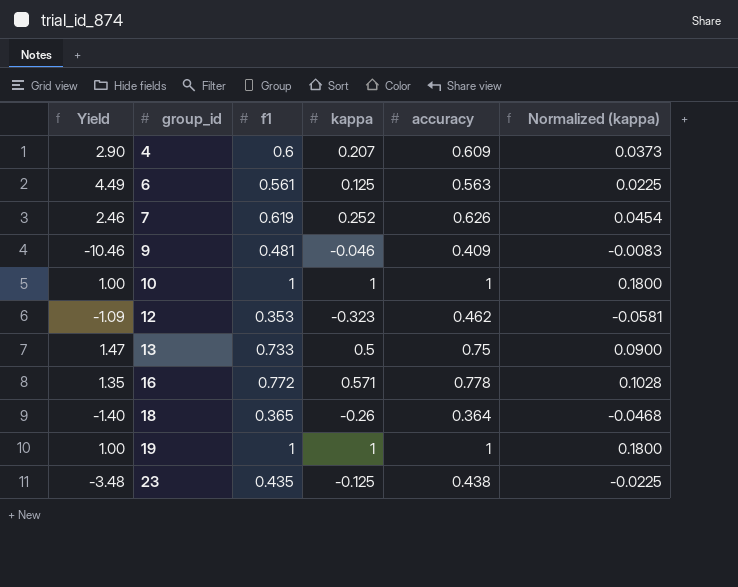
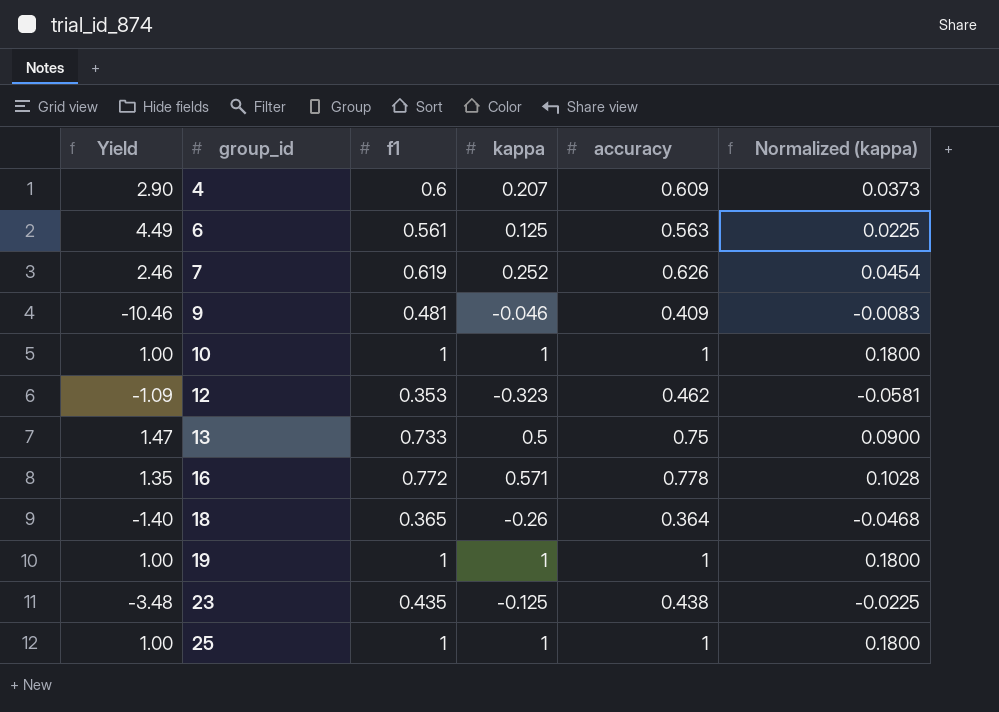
row 25: none -> 1.00 | 1 | 1 | 1 | 0.1800

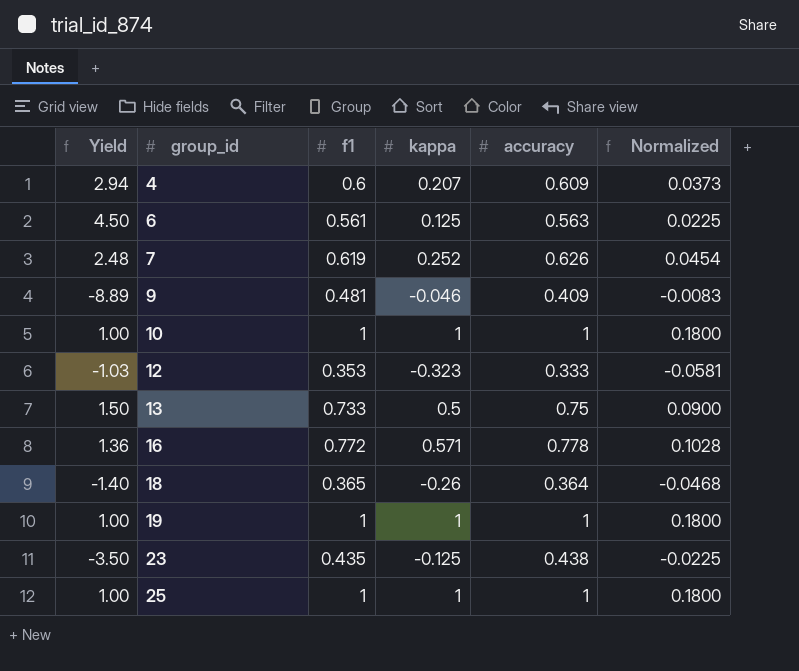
column Yield | formula: [f1] / [kappa] -> [accuracy] / [kappa]
column name: Normalized (kappa) -> Normalized
12 | accuracy: 0.462 -> 0.333

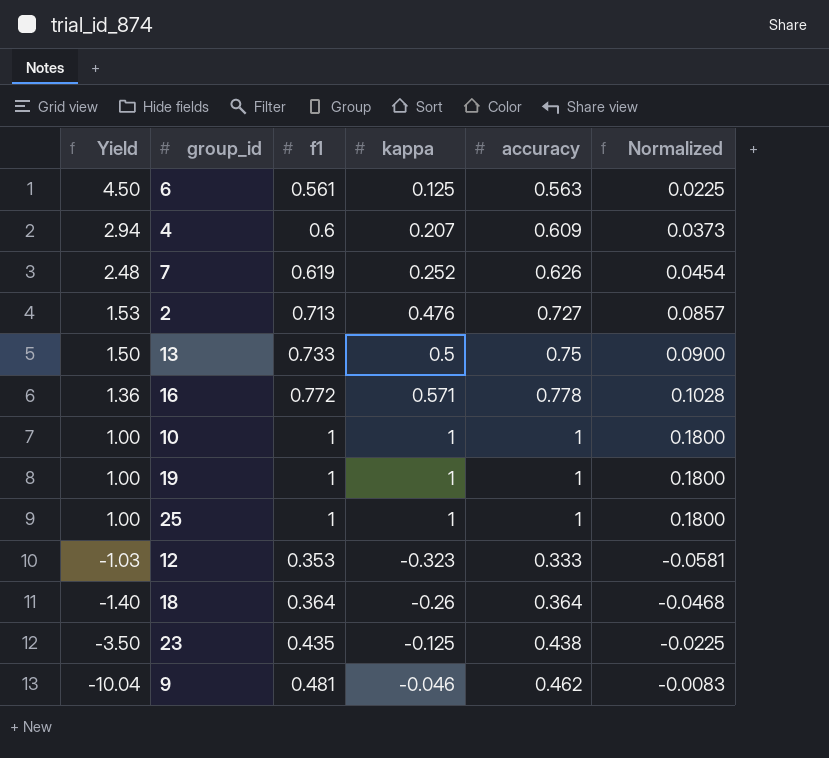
row order: group_id ascending -> Yield descending
row 2: none -> 1.53 | 0.713 | 0.476 | 0.727 | 0.0857
18 | f1: 0.365 -> 0.364
9 | Yield: -8.89 -> -10.04
9 | accuracy: 0.409 -> 0.462

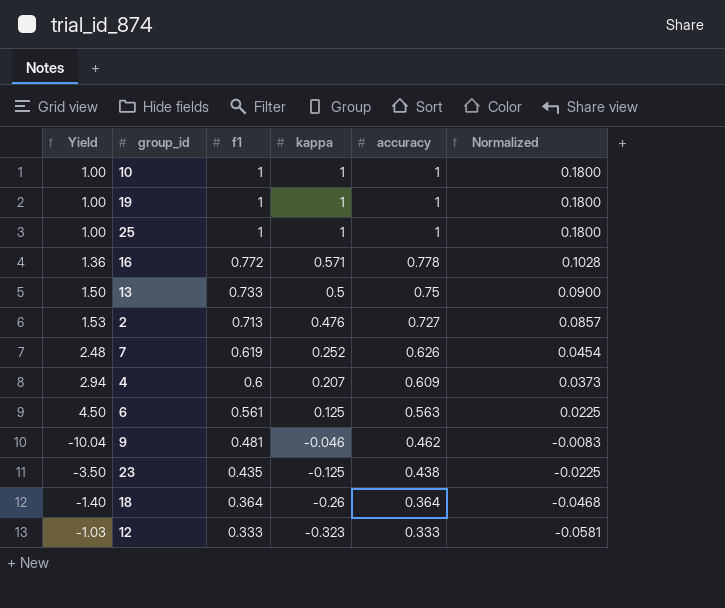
row order: Yield descending -> f1 descending
12 | f1: 0.353 -> 0.333

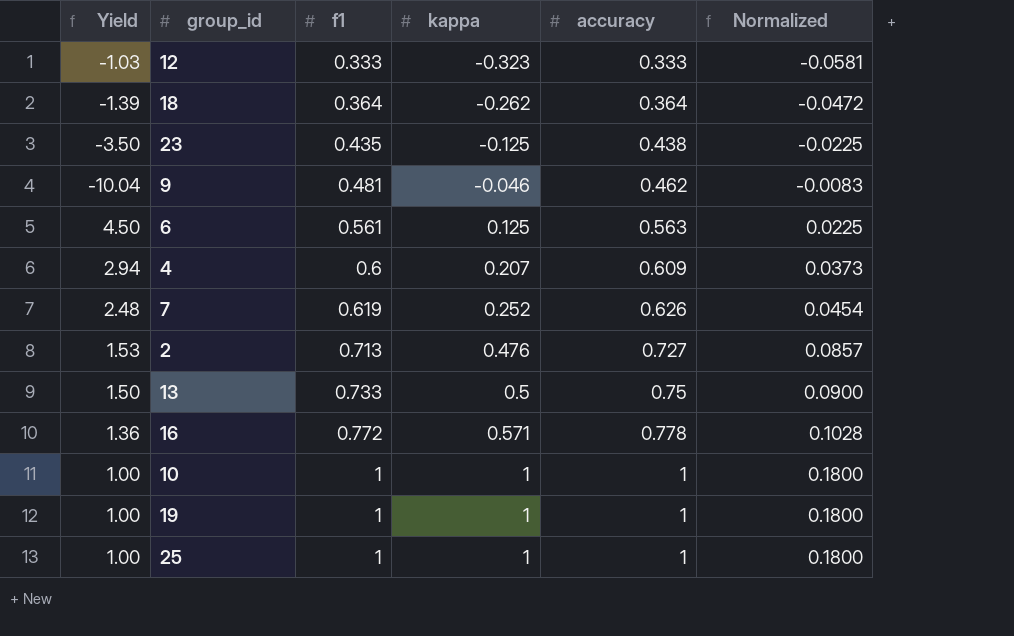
row order: f1 descending -> f1 ascending
18 | Yield: -1.40 -> -1.39
18 | kappa: -0.26 -> -0.262
18 | Normalized: -0.0468 -> -0.0472

